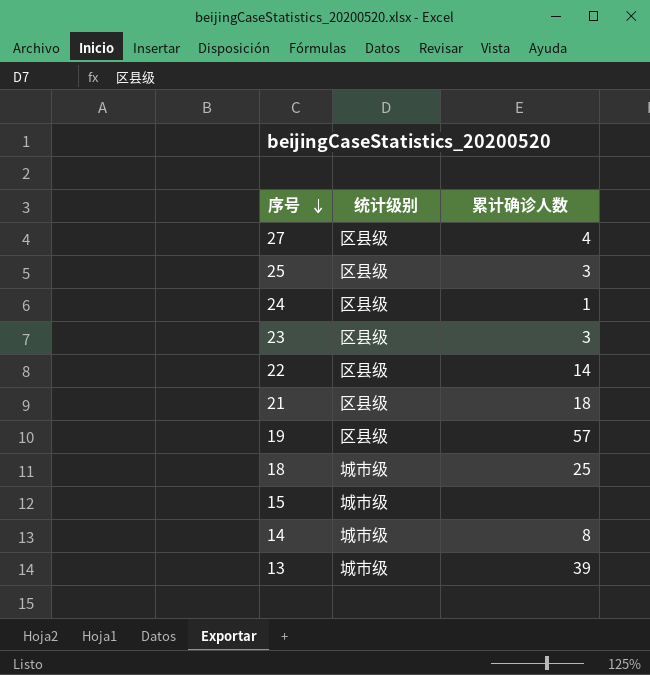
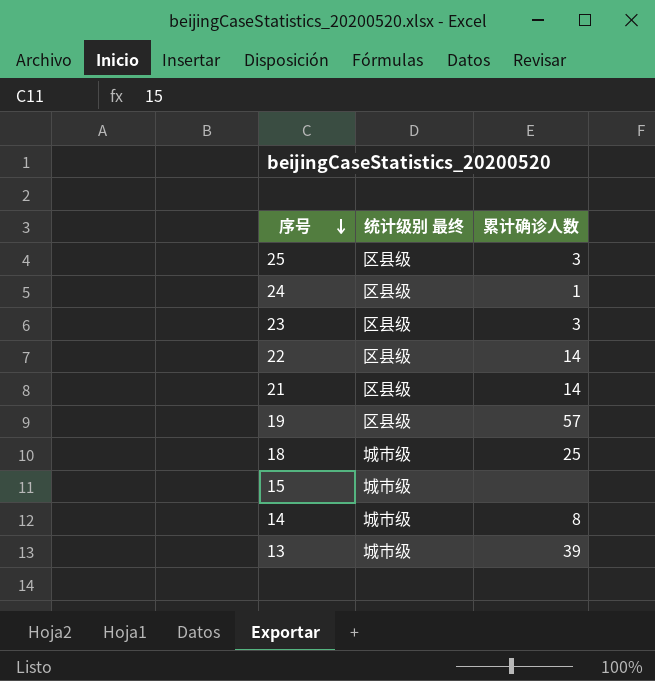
column name: 统计级别 -> 统计级别 最终
row 27: 区县级 | 4 -> none
21 | 累计确诊人数: 18 -> 14

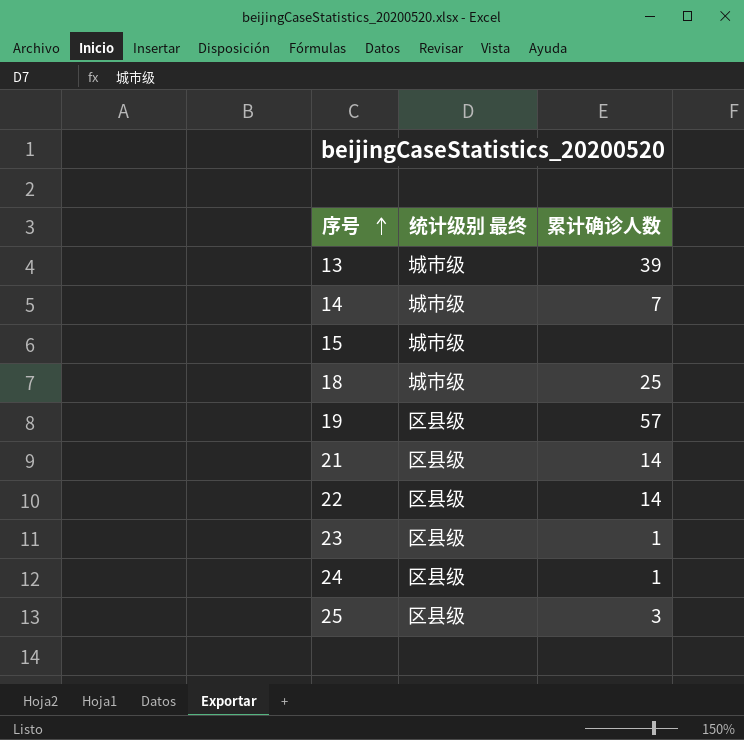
row order: 序号 descending -> 序号 ascending
14 | 累计确诊人数: 8 -> 7
23 | 累计确诊人数: 3 -> 1

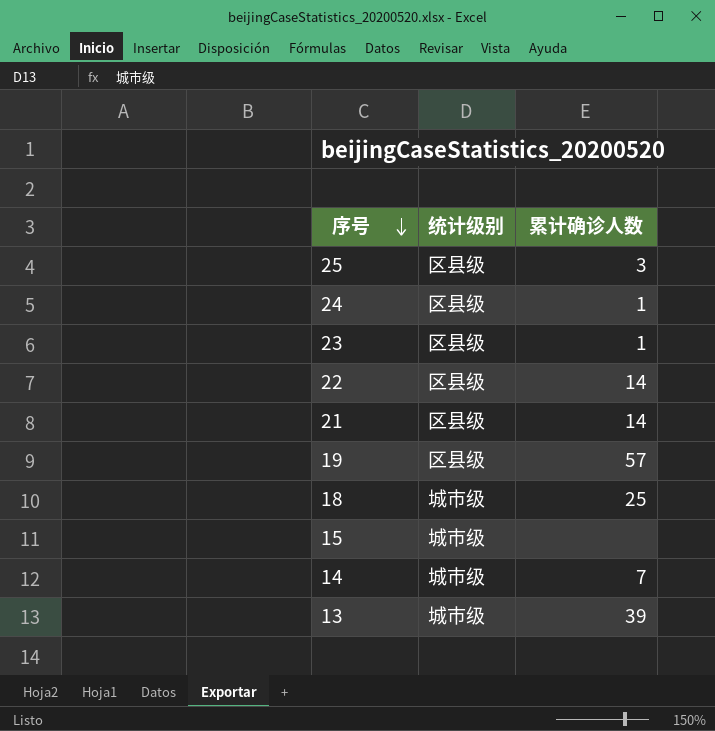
row order: 序号 ascending -> 序号 descending
column name: 统计级别 最终 -> 统计级别

